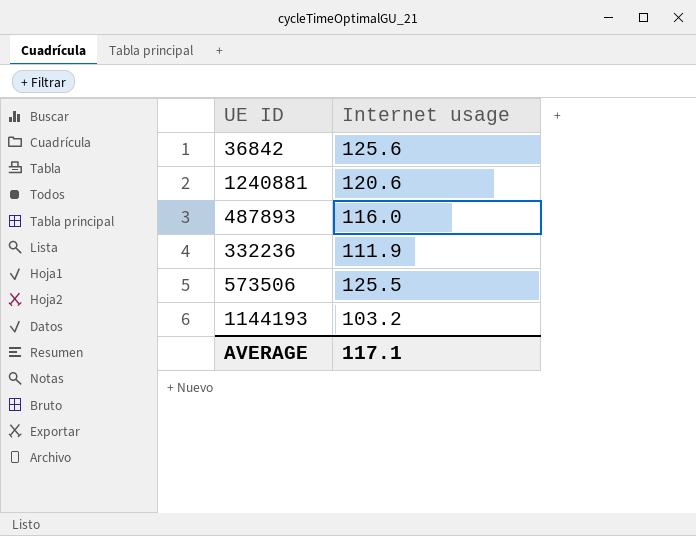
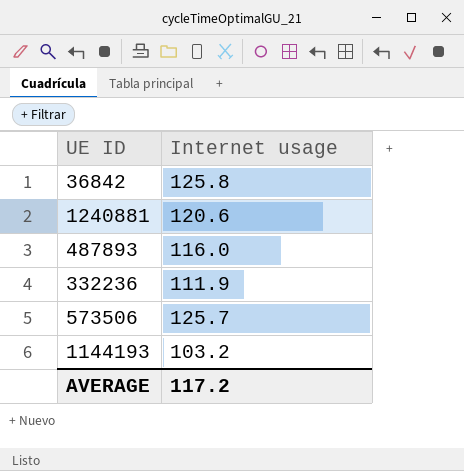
36842 | Internet usage: 125.6 -> 125.8
573506 | Internet usage: 125.5 -> 125.7
AVERAGE | Internet usage: 117.1 -> 117.2

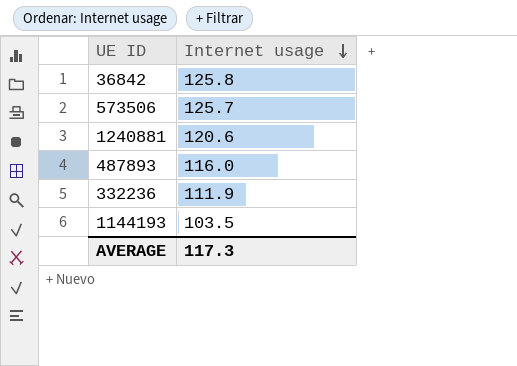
row order: none -> Internet usage descending
1144193 | Internet usage: 103.2 -> 103.5
AVERAGE | Internet usage: 117.2 -> 117.3

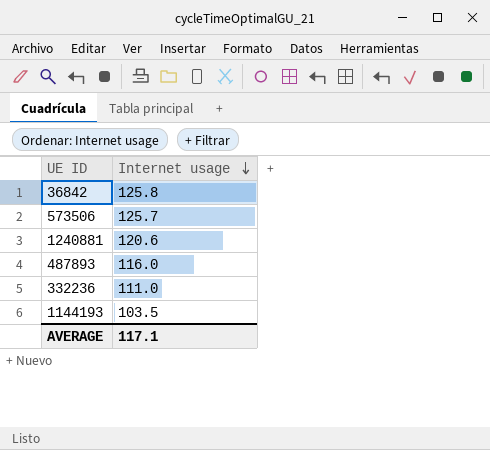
332236 | Internet usage: 111.9 -> 111.0
AVERAGE | Internet usage: 117.3 -> 117.1

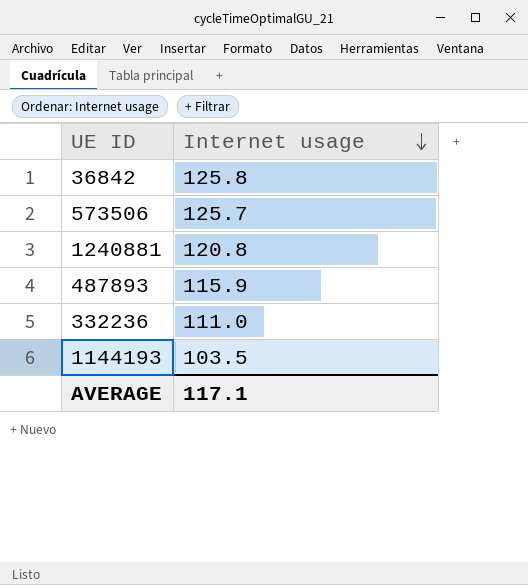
1240881 | Internet usage: 120.6 -> 120.8
487893 | Internet usage: 116.0 -> 115.9

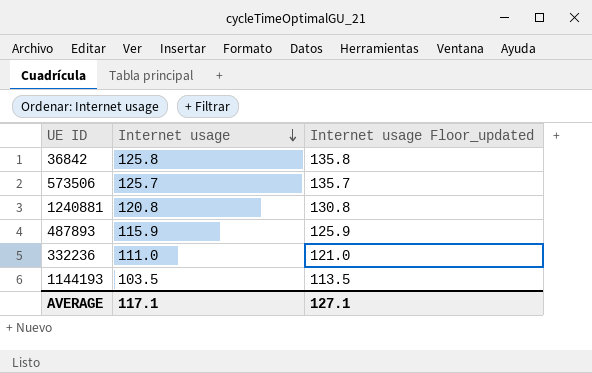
column Internet usage Floor_updated | formula: none -> [Internet usage] + 10

